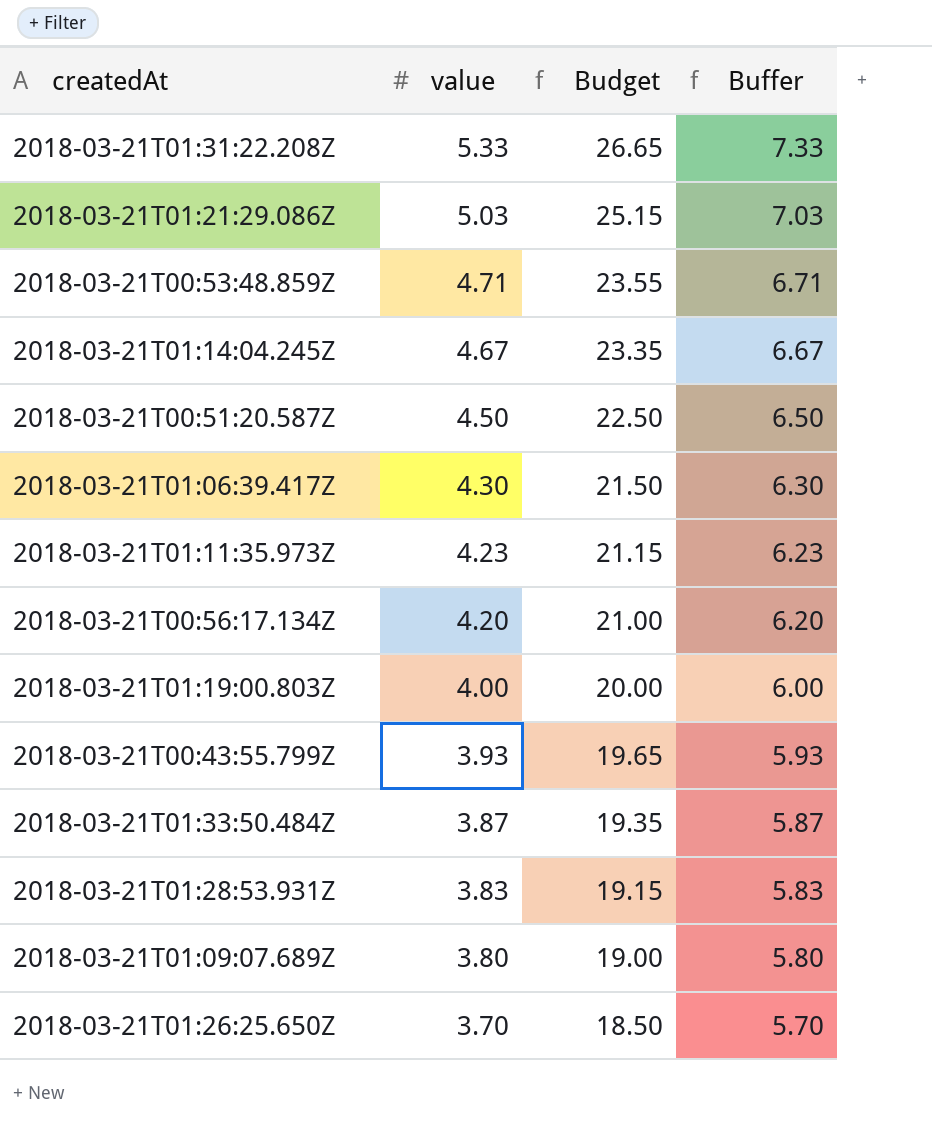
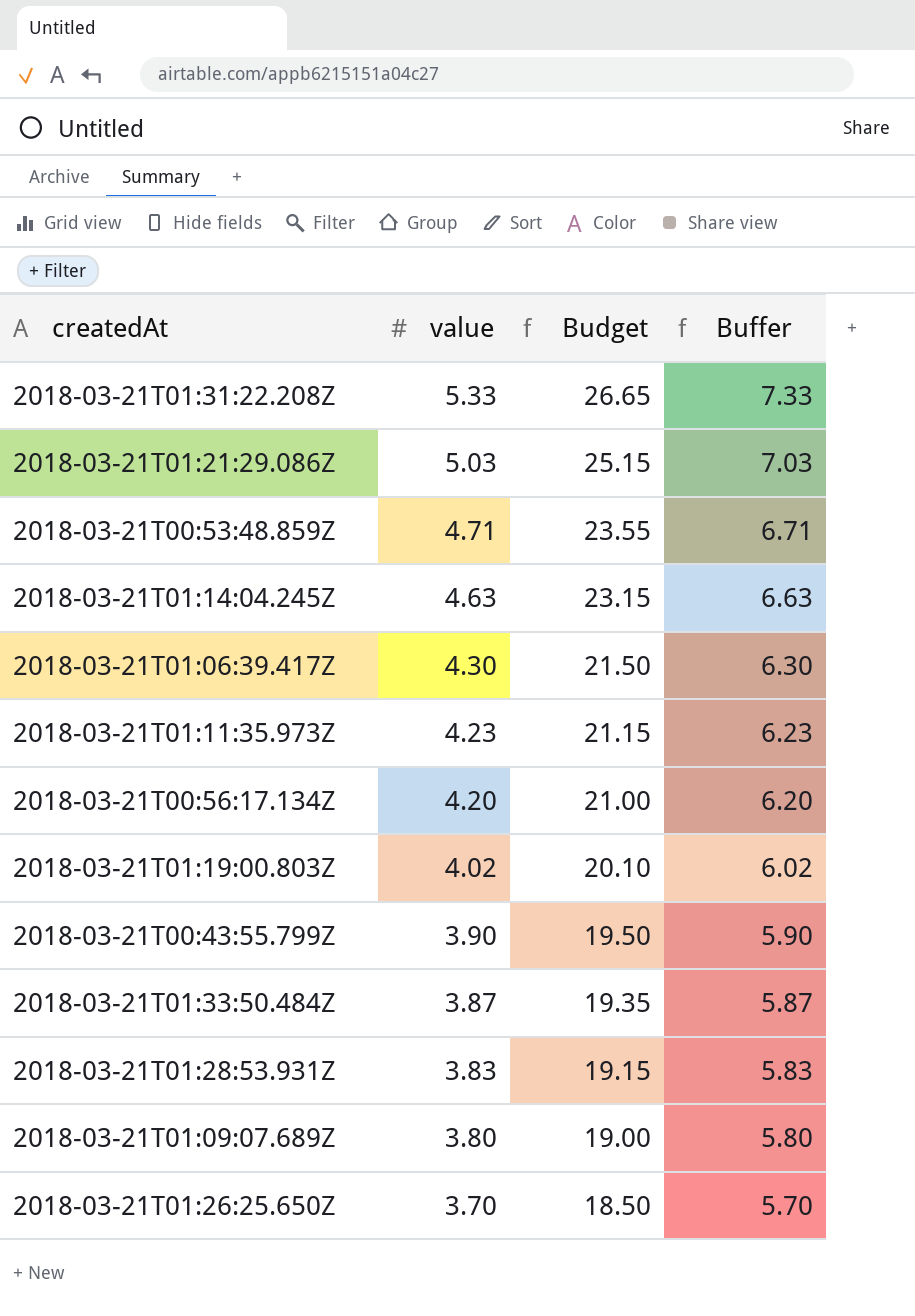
row 2018-03-21T00:51:20.587Z: 4.50 | 22.50 | 6.50 -> none
2018-03-21T01:14:04.245Z | value: 4.67 -> 4.63
2018-03-21T01:14:04.245Z | Budget: 23.35 -> 23.15
2018-03-21T01:14:04.245Z | Buffer: 6.67 -> 6.63
2018-03-21T01:19:00.803Z | value: 4.00 -> 4.02
2018-03-21T01:19:00.803Z | Budget: 20.00 -> 20.10
2018-03-21T01:19:00.803Z | Buffer: 6.00 -> 6.02
2018-03-21T00:43:55.799Z | value: 3.93 -> 3.90
2018-03-21T00:43:55.799Z | Budget: 19.65 -> 19.50
2018-03-21T00:43:55.799Z | Buffer: 5.93 -> 5.90

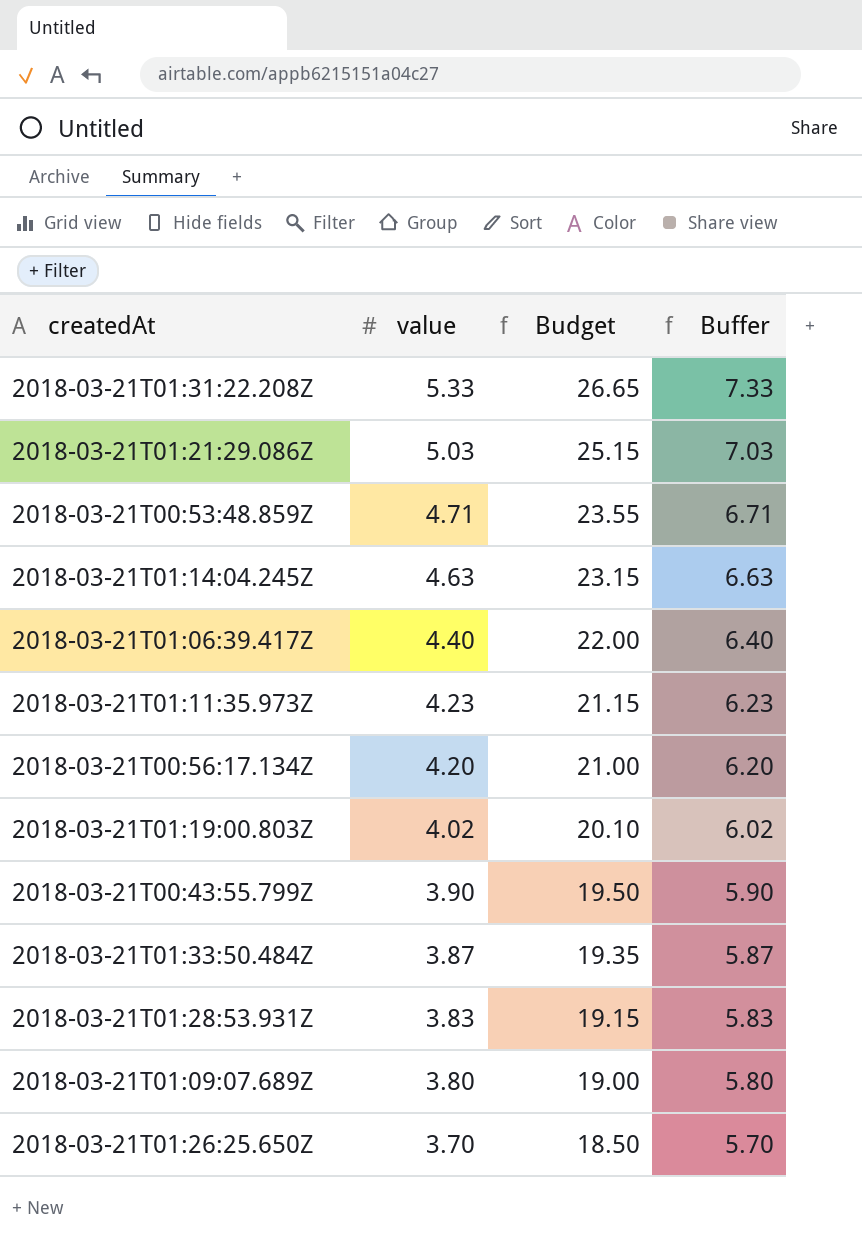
2018-03-21T01:06:39.417Z | value: 4.30 -> 4.40
2018-03-21T01:06:39.417Z | Budget: 21.50 -> 22.00
2018-03-21T01:06:39.417Z | Buffer: 6.30 -> 6.40

